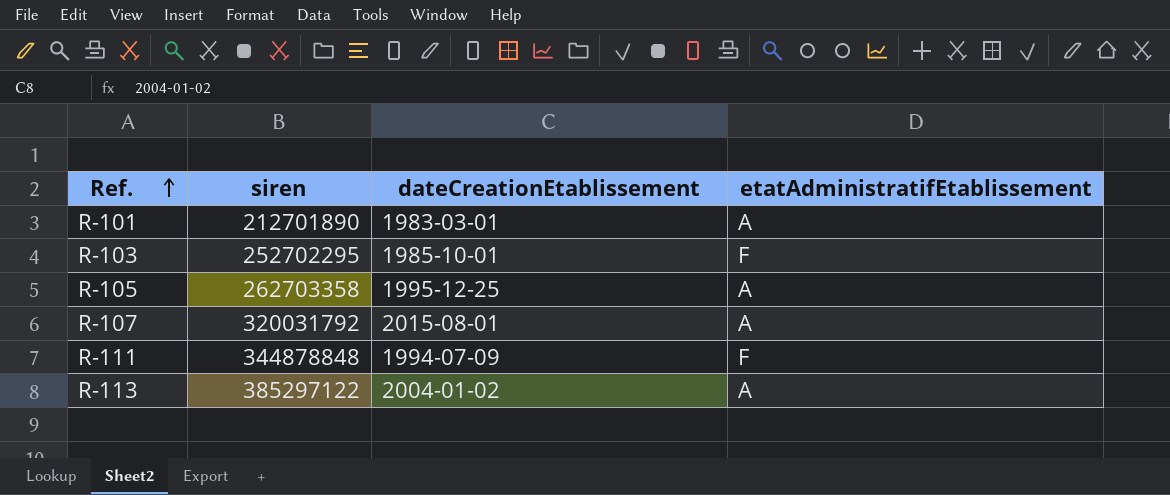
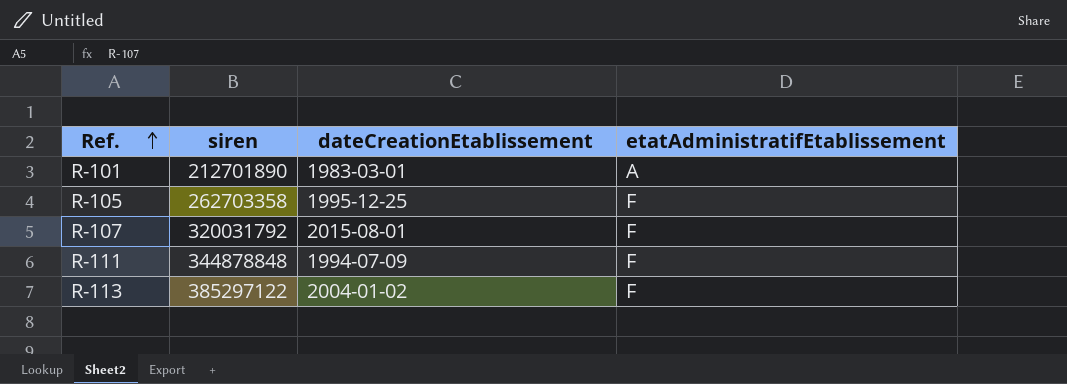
row R-103: 252702295 | 1985-10-01 | F -> none
R-105 | etatAdministratifEtablissement: A -> F
R-107 | etatAdministratifEtablissement: A -> F
R-113 | etatAdministratifEtablissement: A -> F

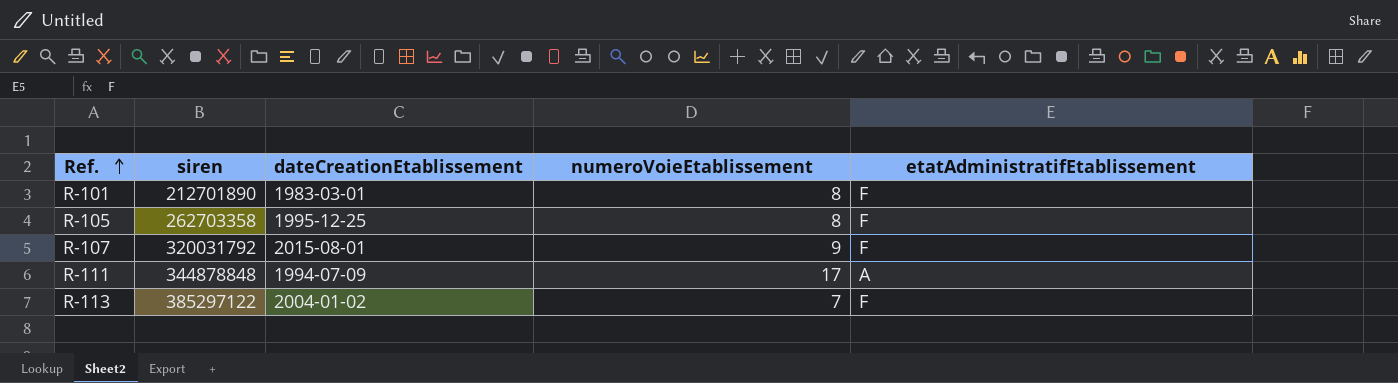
column numeroVoieEtablissement | position: none -> 4
R-101 | etatAdministratifEtablissement: A -> F
R-111 | etatAdministratifEtablissement: F -> A

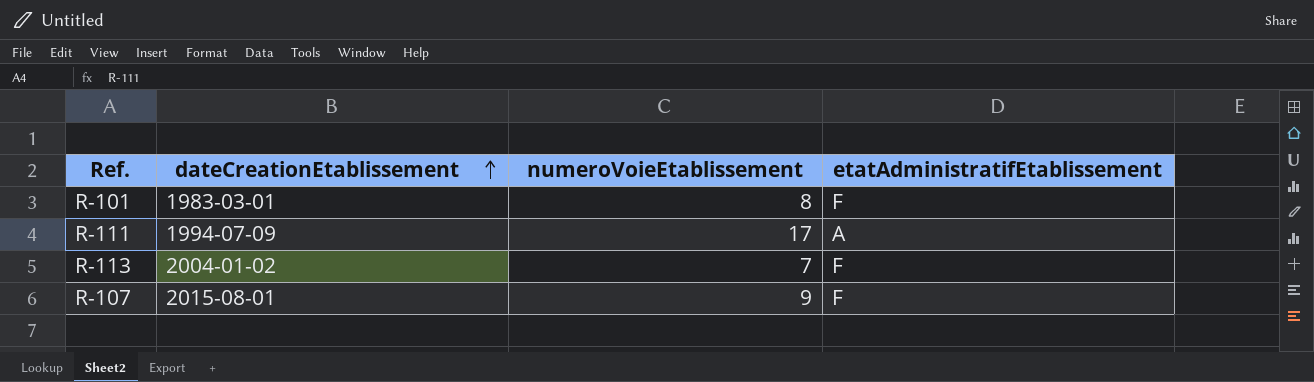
row order: Ref. ascending -> dateCreationEtablissement ascending
column siren | position: 2 -> none
row R-105: 262703358 | 1995-12-25 | 8 | F -> none

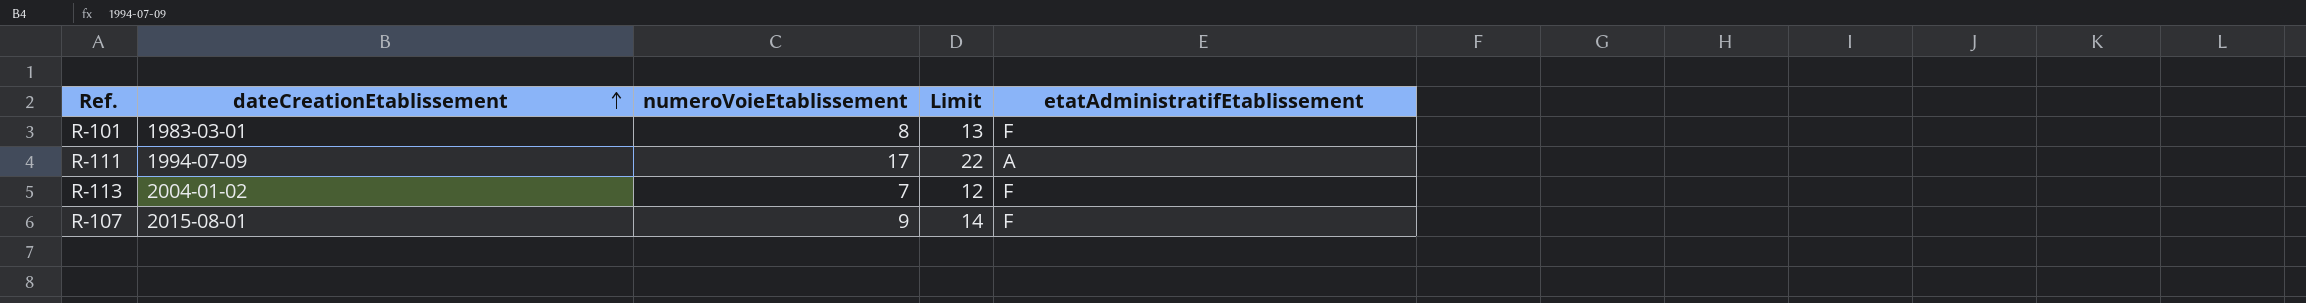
column Limit | formula: none -> [numeroVoieEtablissement] + 5

